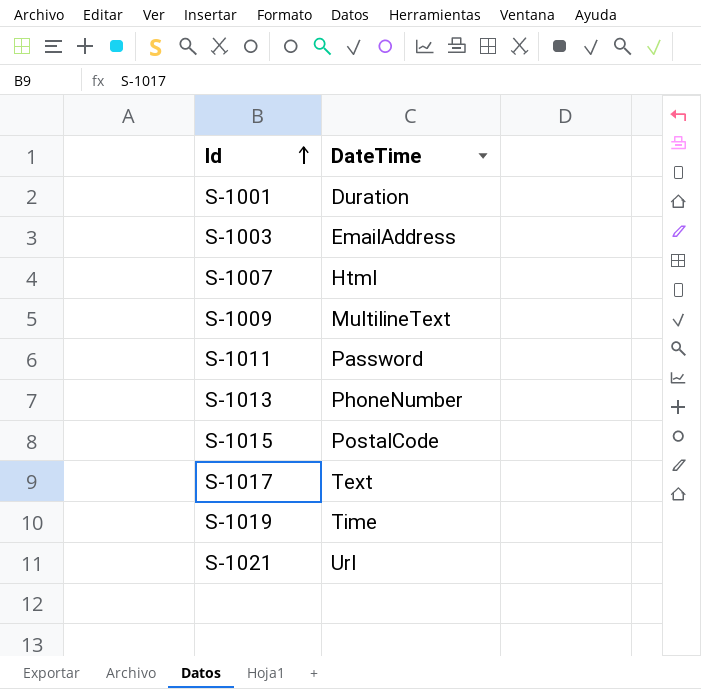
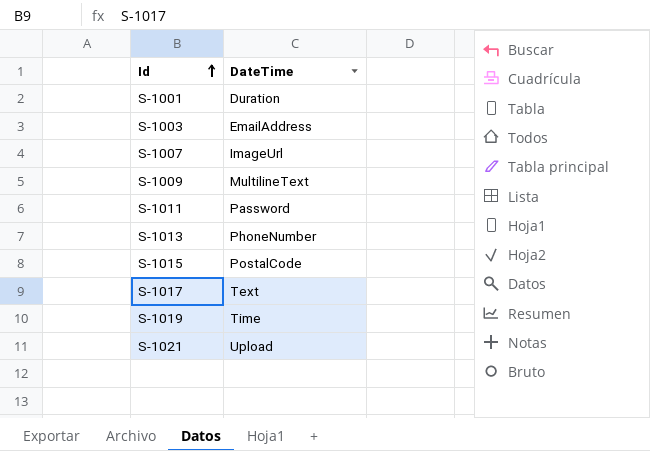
S-1007 | DateTime: Html -> ImageUrl
S-1021 | DateTime: Url -> Upload

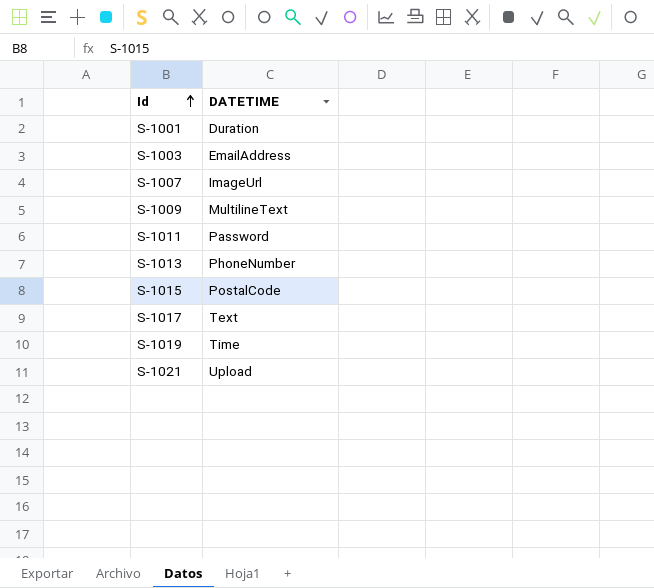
column name: DateTime -> DATETIME

